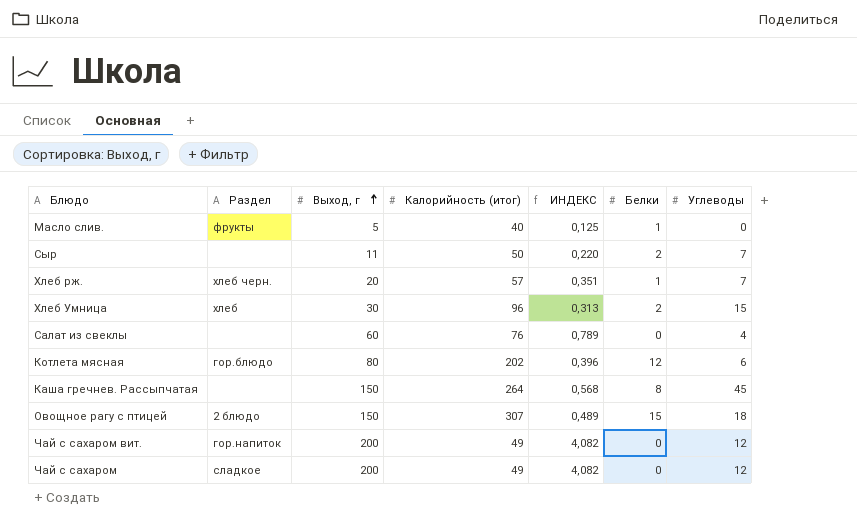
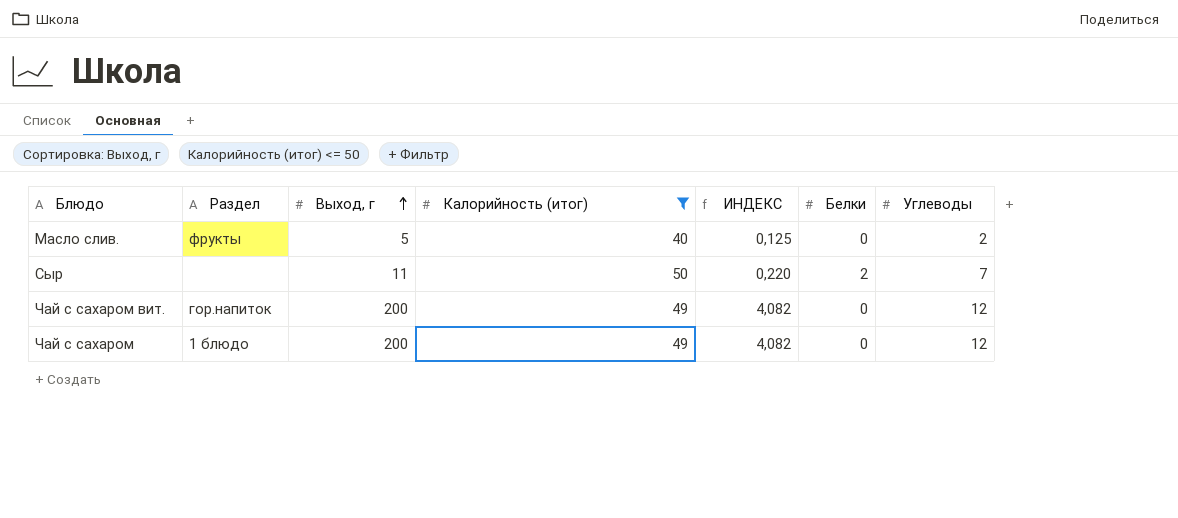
filter: none -> Калорийность (итог) <= 50
Масло слив. | Белки: 1 -> 0
Масло слив. | Углеводы: 0 -> 2
Чай с сахаром | Раздел: сладкое -> 1 блюдо

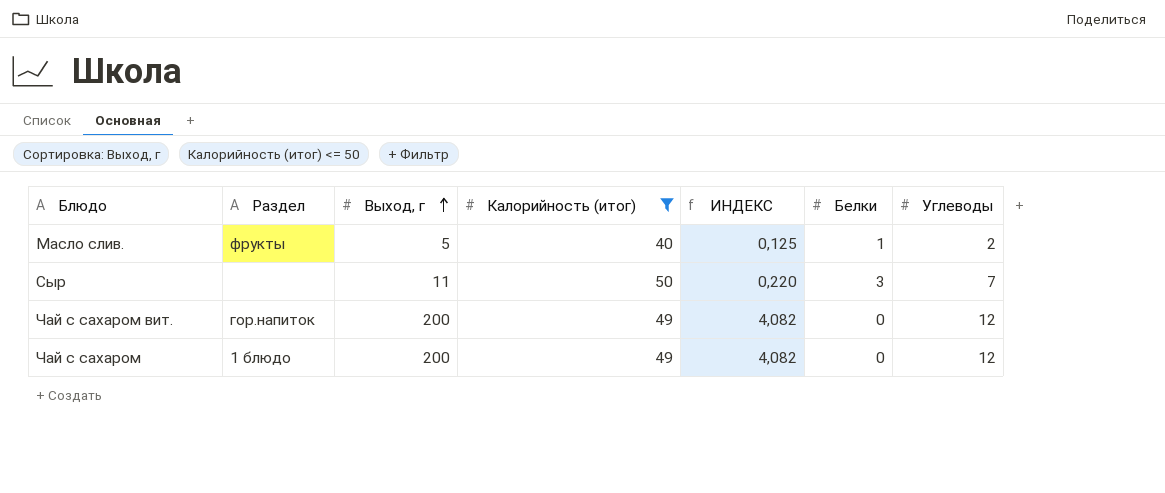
Масло слив. | Белки: 0 -> 1
Сыр | Белки: 2 -> 3

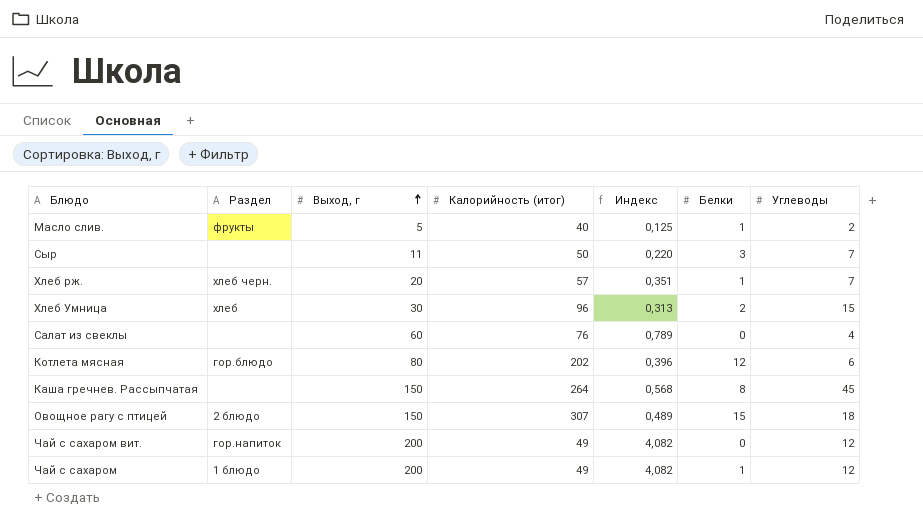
filter: Калорийность (итог) <= 50 -> none
column name: ИНДЕКС -> Индекс
Чай с сахаром | Белки: 0 -> 1

